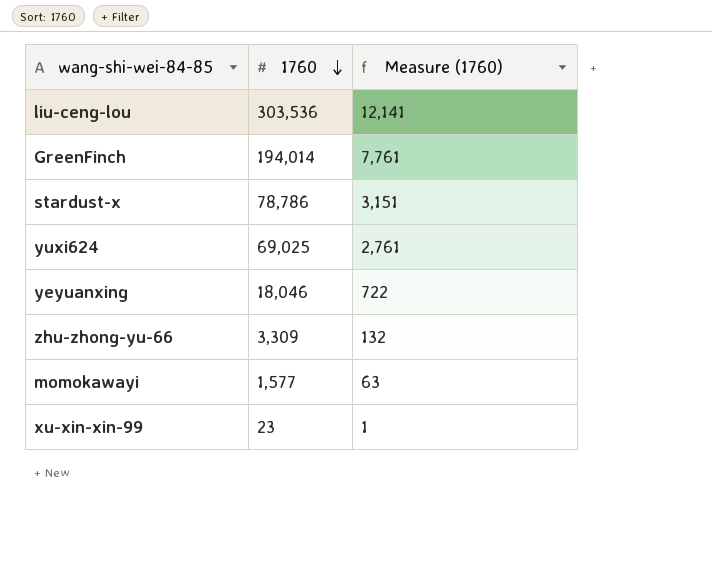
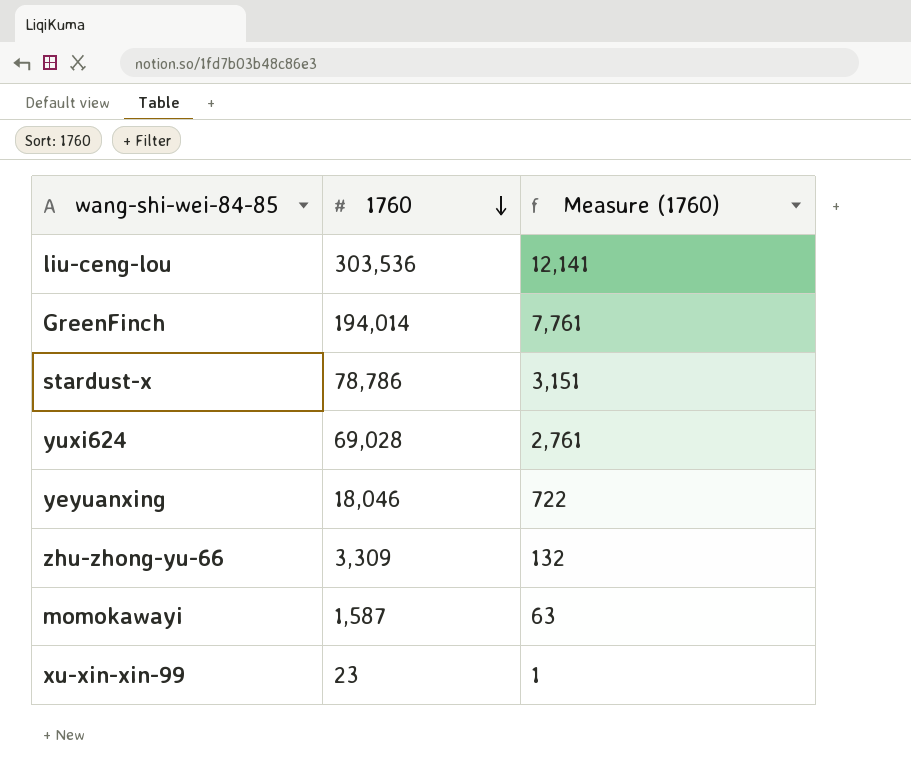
yuxi624 | 1760: 69,025 -> 69,028
momokawayi | 1760: 1,577 -> 1,587

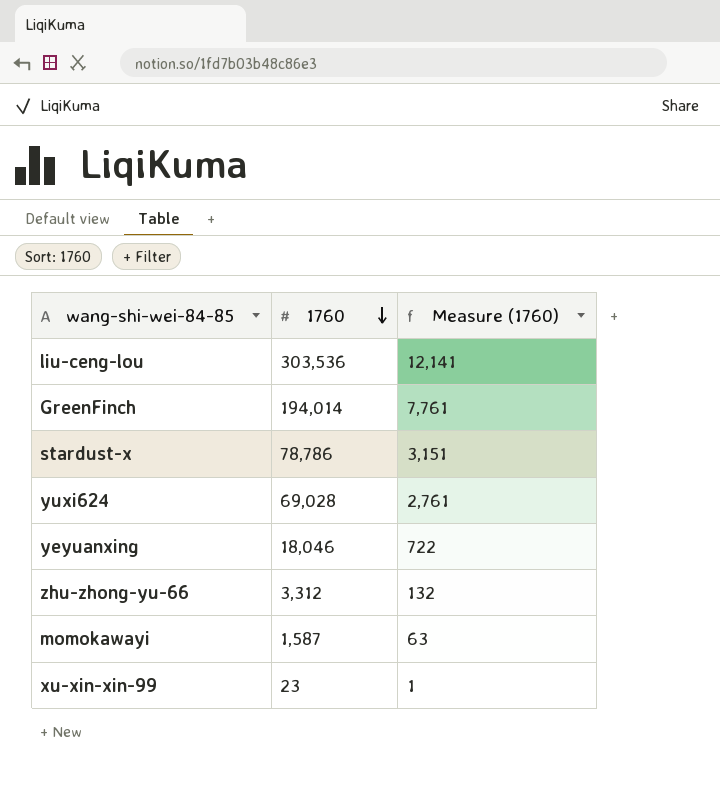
zhu-zhong-yu-66 | 1760: 3,309 -> 3,312

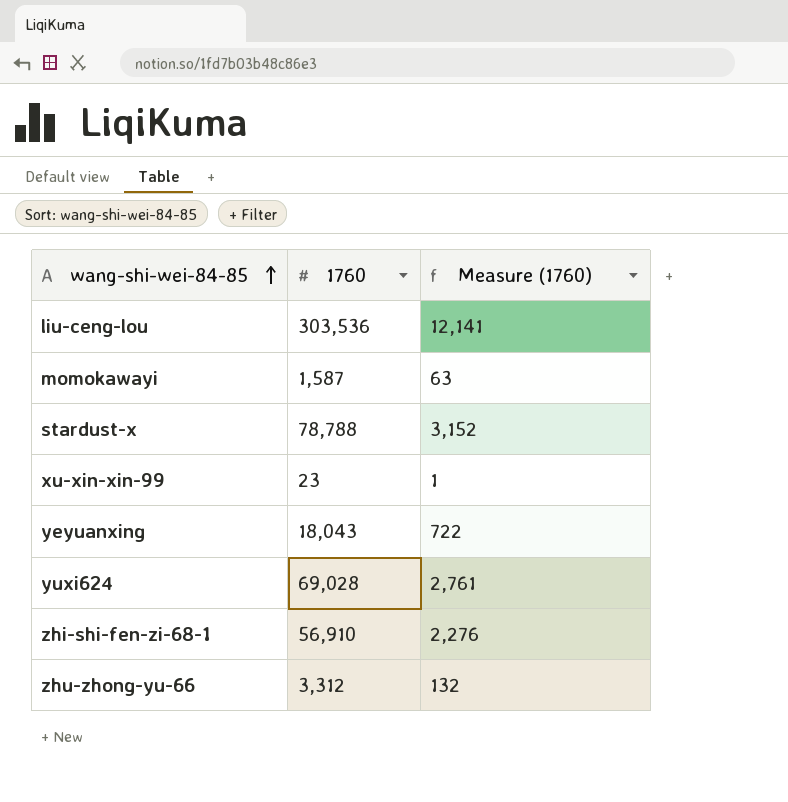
row order: 1760 descending -> wang-shi-wei-84-85 ascending
row GreenFinch: 194,014 | 7,761 -> none
stardust-x | 1760: 78,786 -> 78,788
stardust-x | Measure (1760): 3,151 -> 3,152
yeyuanxing | 1760: 18,046 -> 18,043
row zhi-shi-fen-zi-68-1: none -> 56,910 | 2,276

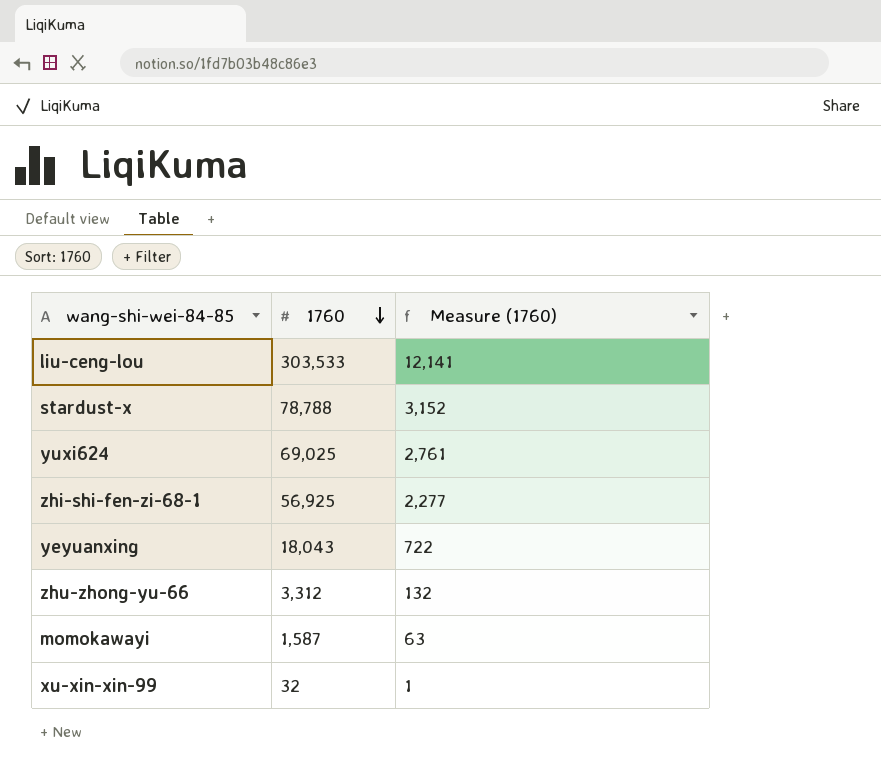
row order: wang-shi-wei-84-85 ascending -> 1760 descending
liu-ceng-lou | 1760: 303,536 -> 303,533
yuxi624 | 1760: 69,028 -> 69,025
zhi-shi-fen-zi-68-1 | 1760: 56,910 -> 56,925
zhi-shi-fen-zi-68-1 | Measure (1760): 2,276 -> 2,277
xu-xin-xin-99 | 1760: 23 -> 32

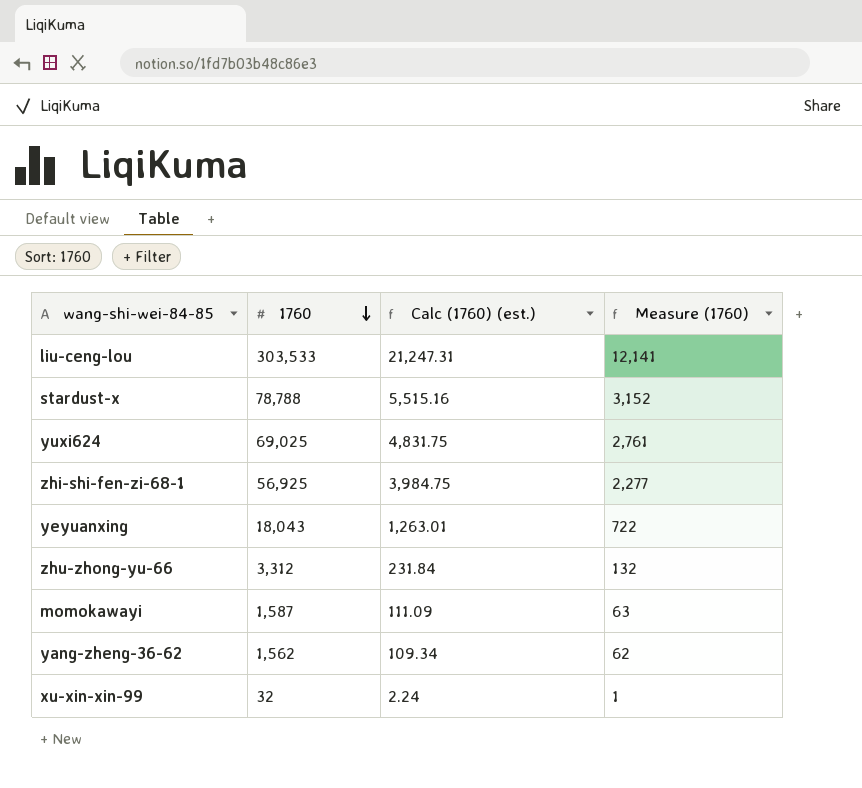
column Calc (1760) (est.) | formula: none -> [1760] * 0.07
row yang-zheng-36-62: none -> 1,562 | 109.34 | 62

